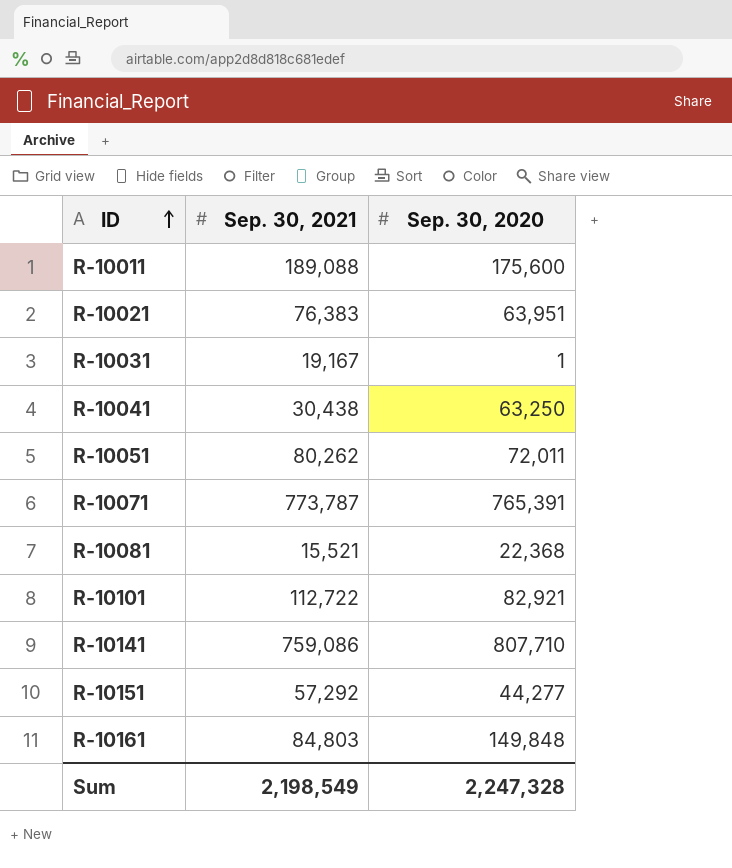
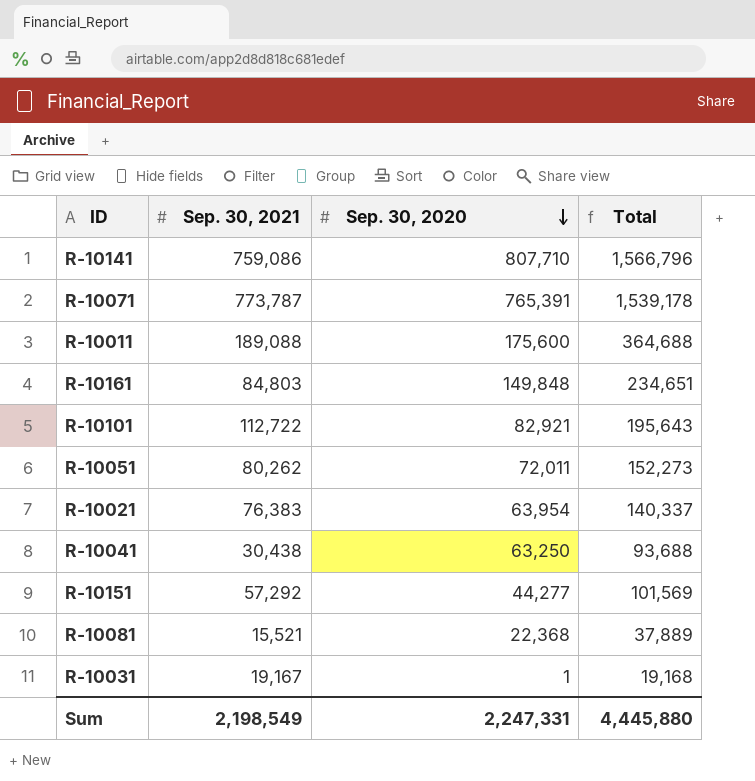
row order: ID ascending -> Sep. 30, 2020 descending
column Total | formula: none -> [Sep. 30, 2021] + [Sep. 30, 2020]
R-10021 | Sep. 30, 2020: 63,951 -> 63,954
Sum | Sep. 30, 2020: 2,247,328 -> 2,247,331

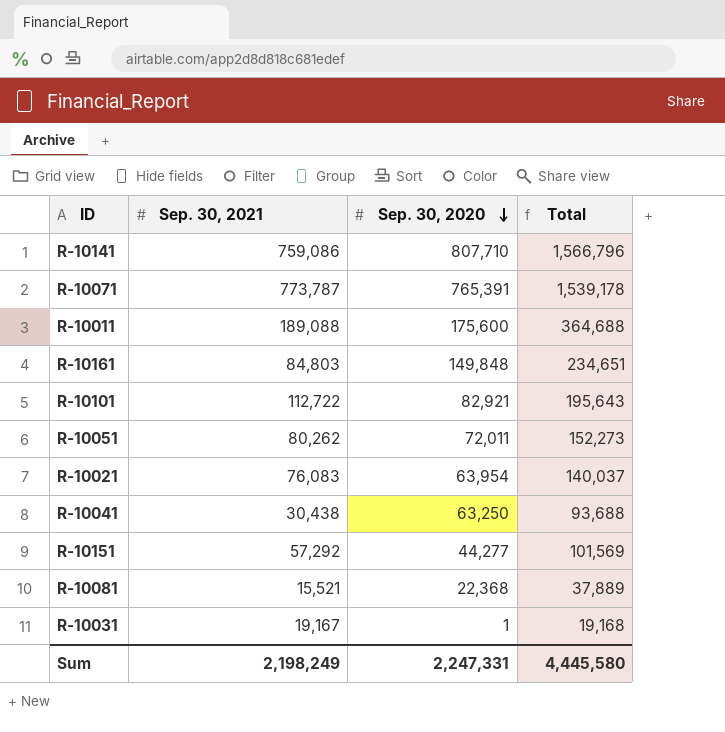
R-10021 | Sep. 30, 2021: 76,383 -> 76,083
R-10021 | Total: 140,337 -> 140,037
Sum | Sep. 30, 2021: 2,198,549 -> 2,198,249
Sum | Total: 4,445,880 -> 4,445,580

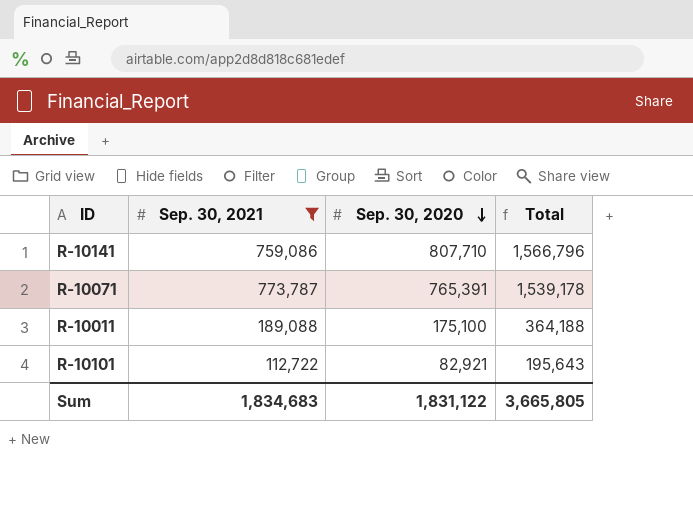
filter: none -> Sep. 30, 2021 >= 112,722
R-10011 | Sep. 30, 2020: 175,600 -> 175,100
R-10011 | Total: 364,688 -> 364,188
Sum | Sep. 30, 2021: 2,198,249 -> 1,834,683
Sum | Sep. 30, 2020: 2,247,331 -> 1,831,122
Sum | Total: 4,445,580 -> 3,665,805

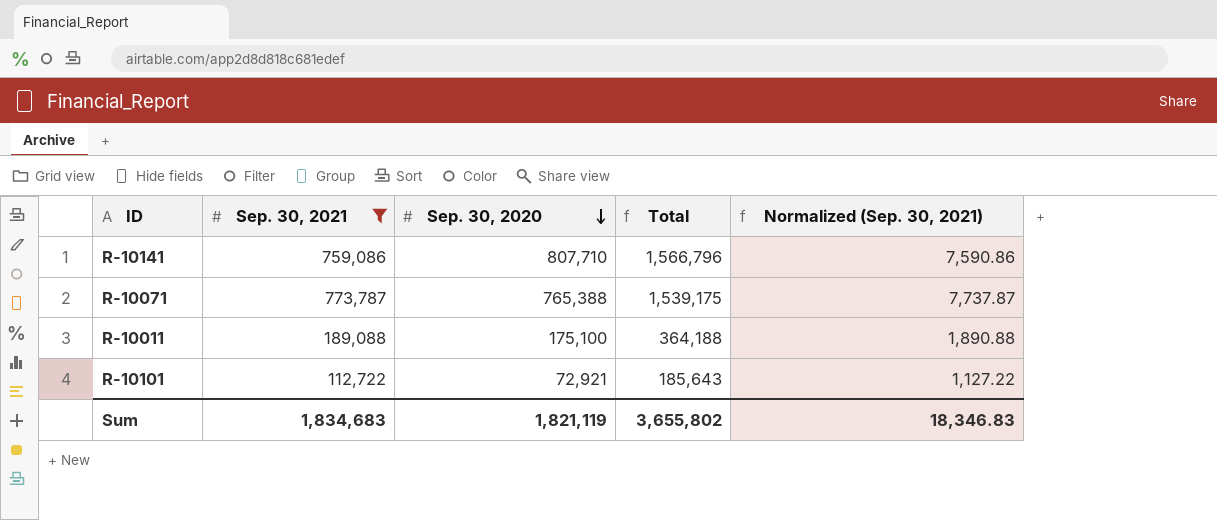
column Normalized (Sep. 30, 2021) | formula: none -> [Sep. 30, 2021] * 0.01
R-10071 | Sep. 30, 2020: 765,391 -> 765,388
R-10071 | Total: 1,539,178 -> 1,539,175
R-10101 | Sep. 30, 2020: 82,921 -> 72,921
R-10101 | Total: 195,643 -> 185,643
Sum | Sep. 30, 2020: 1,831,122 -> 1,821,119
Sum | Total: 3,665,805 -> 3,655,802

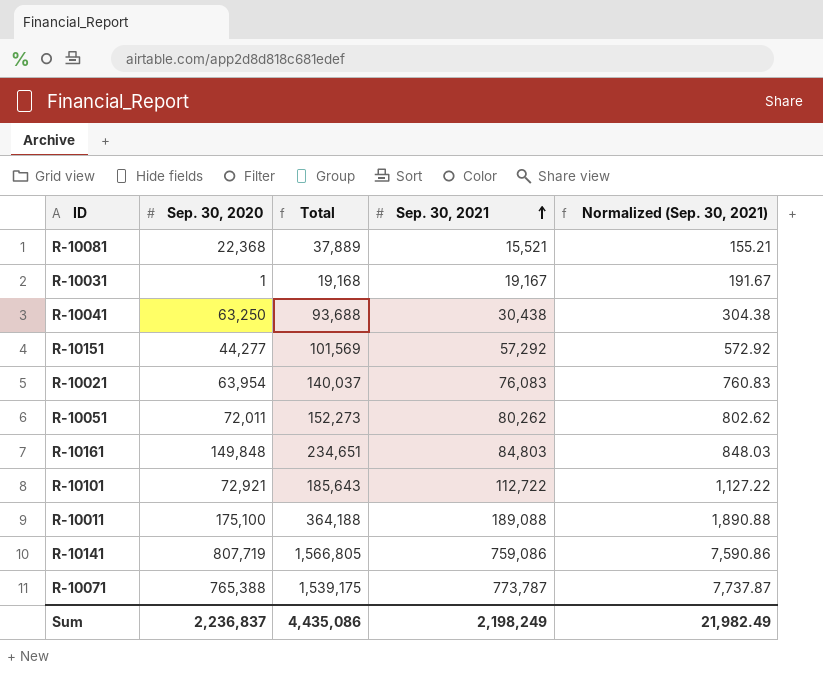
filter: Sep. 30, 2021 >= 112,722 -> none
row order: Sep. 30, 2020 descending -> Sep. 30, 2021 ascending
column Sep. 30, 2021 | position: 2 -> 4
R-10141 | Sep. 30, 2020: 807,710 -> 807,719
R-10141 | Total: 1,566,796 -> 1,566,805
Sum | Sep. 30, 2020: 1,821,119 -> 2,236,837
Sum | Total: 3,655,802 -> 4,435,086
Sum | Sep. 30, 2021: 1,834,683 -> 2,198,249
Sum | Normalized (Sep. 30, 2021): 18,346.83 -> 21,982.49

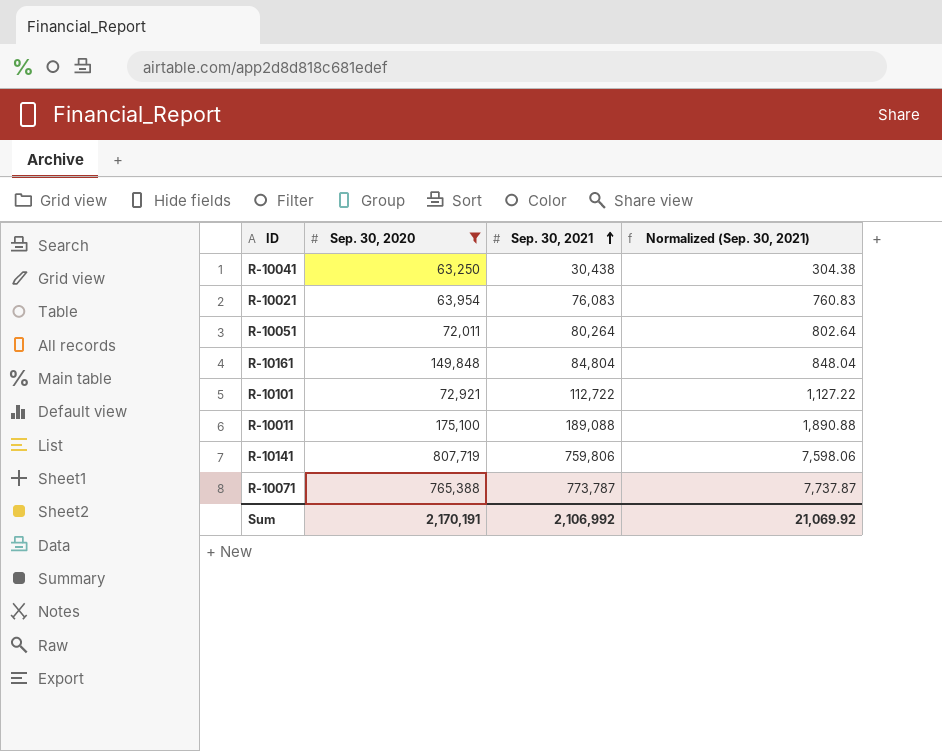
filter: none -> Sep. 30, 2020 >= 63,250
column Total | formula: [Sep. 30, 2020] + [Sep. 30, 2021] -> none
R-10051 | Sep. 30, 2021: 80,262 -> 80,264
R-10051 | Normalized (Sep. 30, 2021): 802.62 -> 802.64
R-10161 | Sep. 30, 2021: 84,803 -> 84,804
R-10161 | Normalized (Sep. 30, 2021): 848.03 -> 848.04
R-10141 | Sep. 30, 2021: 759,086 -> 759,806
R-10141 | Normalized (Sep. 30, 2021): 7,590.86 -> 7,598.06
Sum | Sep. 30, 2020: 2,236,837 -> 2,170,191
Sum | Sep. 30, 2021: 2,198,249 -> 2,106,992
Sum | Normalized (Sep. 30, 2021): 21,982.49 -> 21,069.92

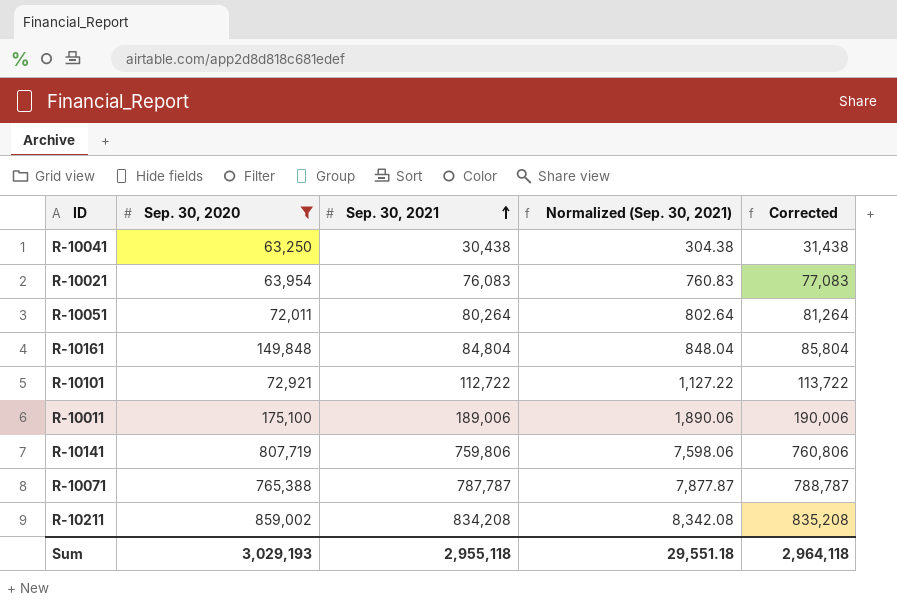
column Corrected | formula: none -> [Sep. 30, 2021] + 1000
R-10011 | Sep. 30, 2021: 189,088 -> 189,006
R-10011 | Normalized (Sep. 30, 2021): 1,890.88 -> 1,890.06
R-10071 | Sep. 30, 2021: 773,787 -> 787,787
R-10071 | Normalized (Sep. 30, 2021): 7,737.87 -> 7,877.87
row R-10211: none -> 859,002 | 834,208 | 8,342.08 | 835,208
Sum | Sep. 30, 2020: 2,170,191 -> 3,029,193
Sum | Sep. 30, 2021: 2,106,992 -> 2,955,118
Sum | Normalized (Sep. 30, 2021): 21,069.92 -> 29,551.18

